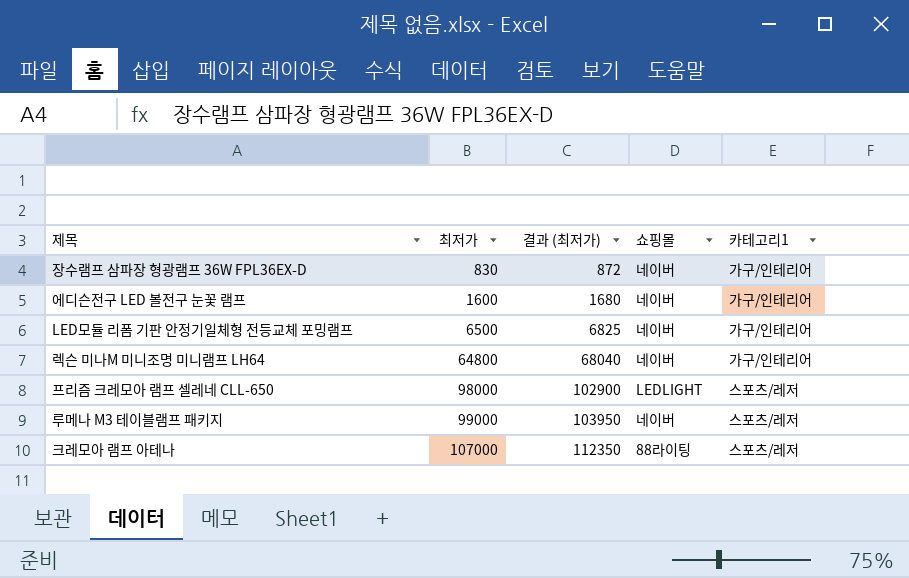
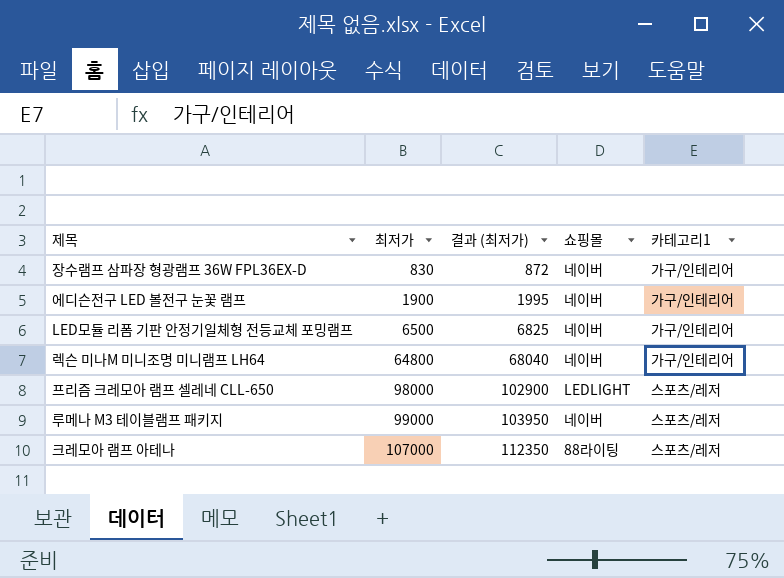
에디슨전구 LED 볼전구 눈꽃 램프 | 최저가: 1600 -> 1900
에디슨전구 LED 볼전구 눈꽃 램프 | 결과 (최저가): 1680 -> 1995

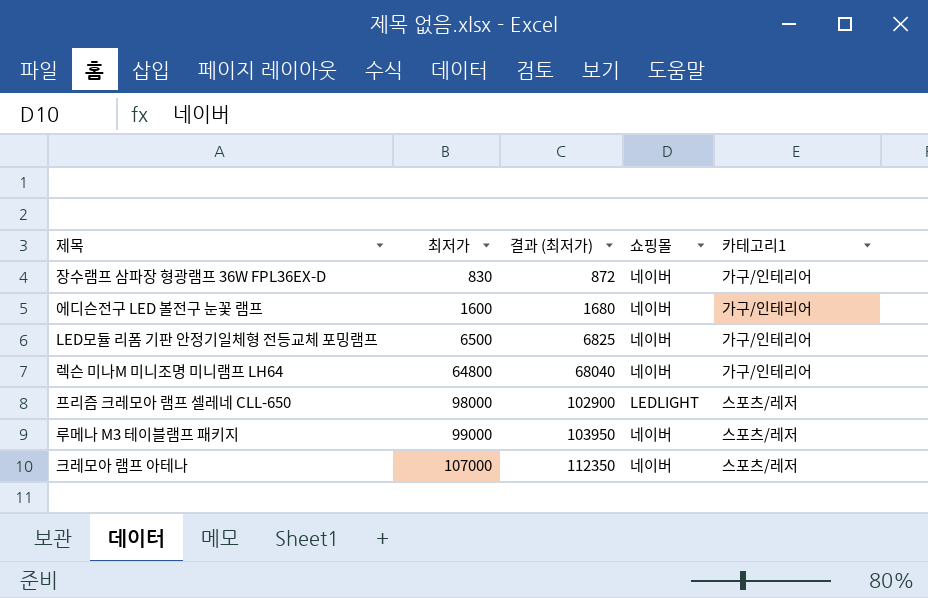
에디슨전구 LED 볼전구 눈꽃 램프 | 최저가: 1900 -> 1600
에디슨전구 LED 볼전구 눈꽃 램프 | 결과 (최저가): 1995 -> 1680
크레모아 램프 아테나 | 쇼핑몰: 88라이팅 -> 네이버

